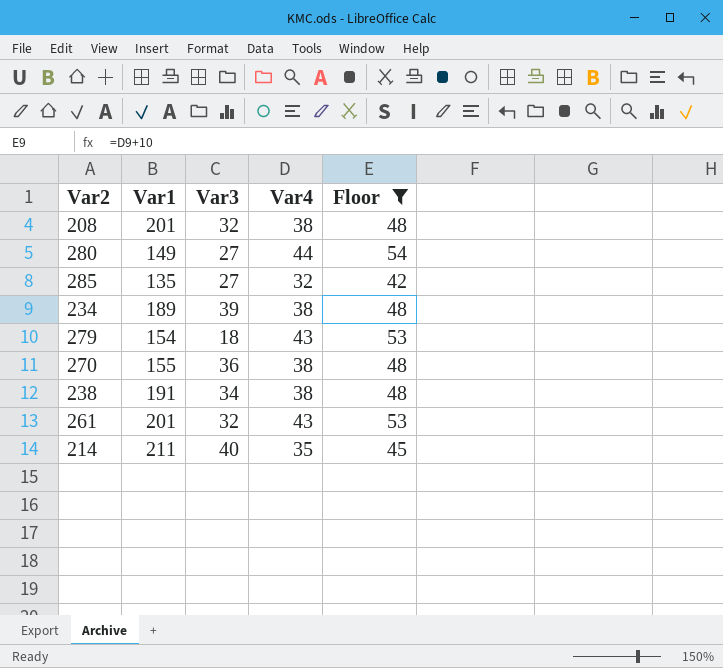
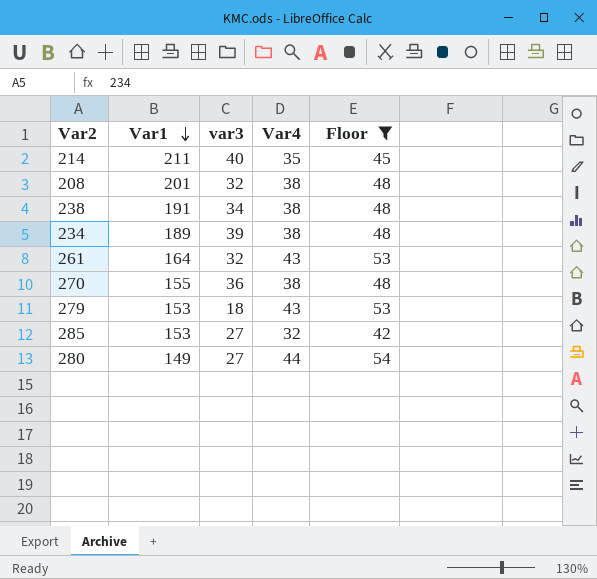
row order: none -> Var1 descending
column name: Var3 -> var3
261 | Var1: 201 -> 164
279 | Var1: 154 -> 153
285 | Var1: 135 -> 153

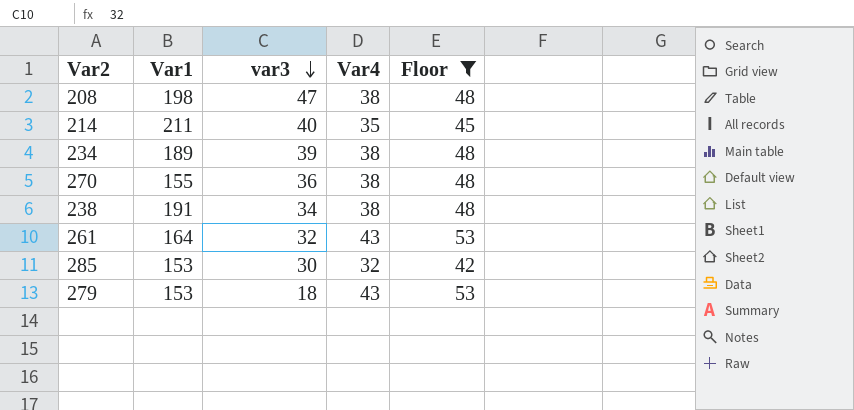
row order: Var1 descending -> var3 descending
row 280: 149 | 27 | 44 | 54 -> none
208 | Var1: 201 -> 198
208 | var3: 32 -> 47
285 | var3: 27 -> 30

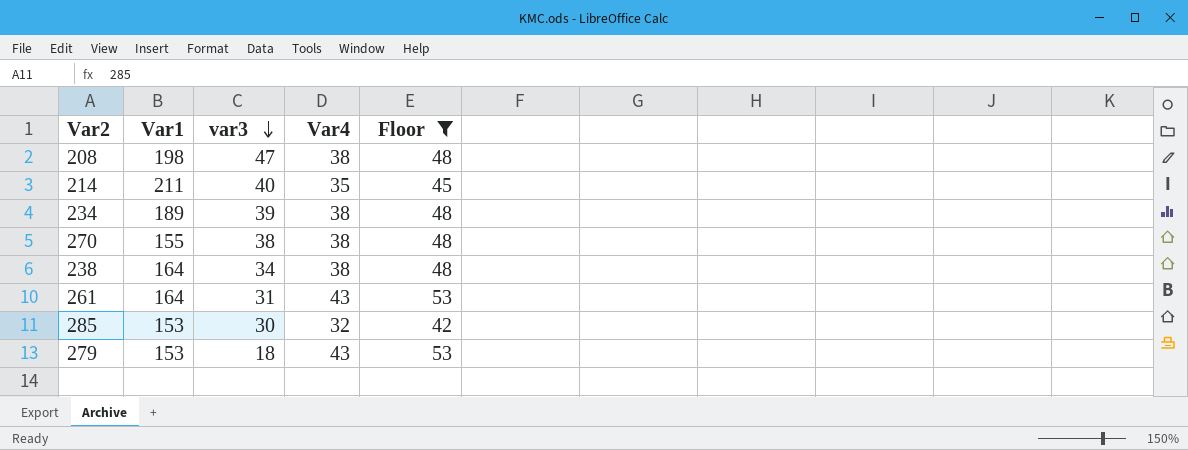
270 | var3: 36 -> 38
238 | Var1: 191 -> 164
261 | var3: 32 -> 31

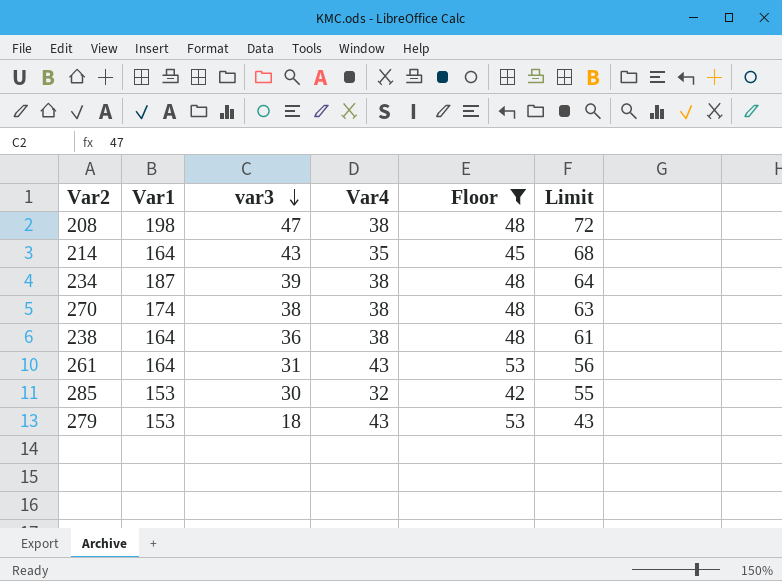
column Limit | formula: none -> [var3] + 25
214 | Var1: 211 -> 164
214 | var3: 40 -> 43
234 | Var1: 189 -> 187
270 | Var1: 155 -> 174
238 | var3: 34 -> 36

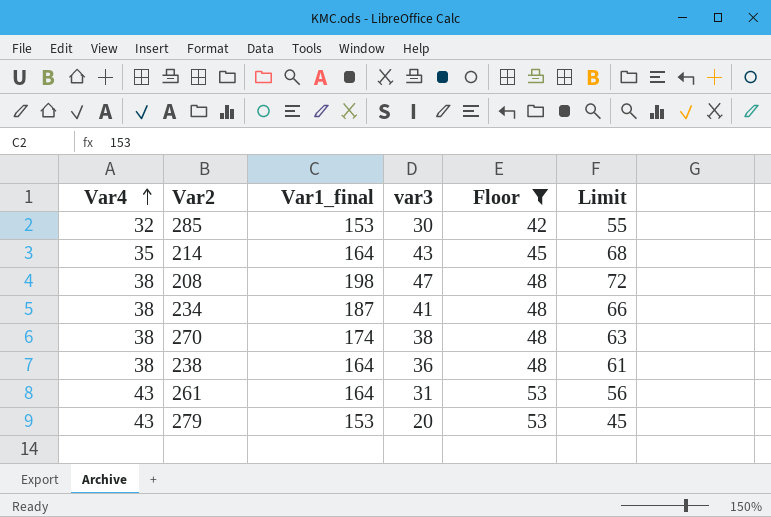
row order: var3 descending -> Var4 ascending
column Var4 | position: 4 -> 1
column name: Var1 -> Var1_final
234 | var3: 39 -> 41
234 | Limit: 64 -> 66
279 | var3: 18 -> 20
279 | Limit: 43 -> 45

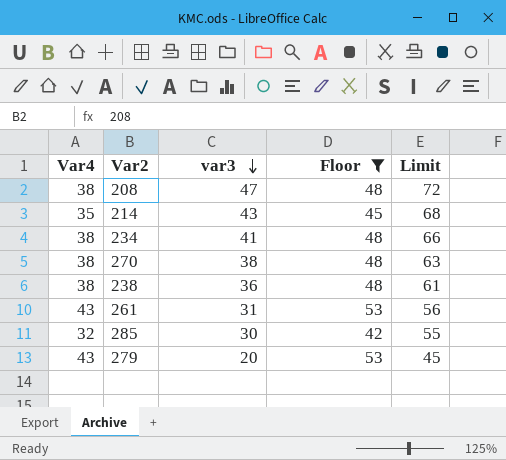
row order: Var4 ascending -> var3 descending
column Var1_final | position: 3 -> none

